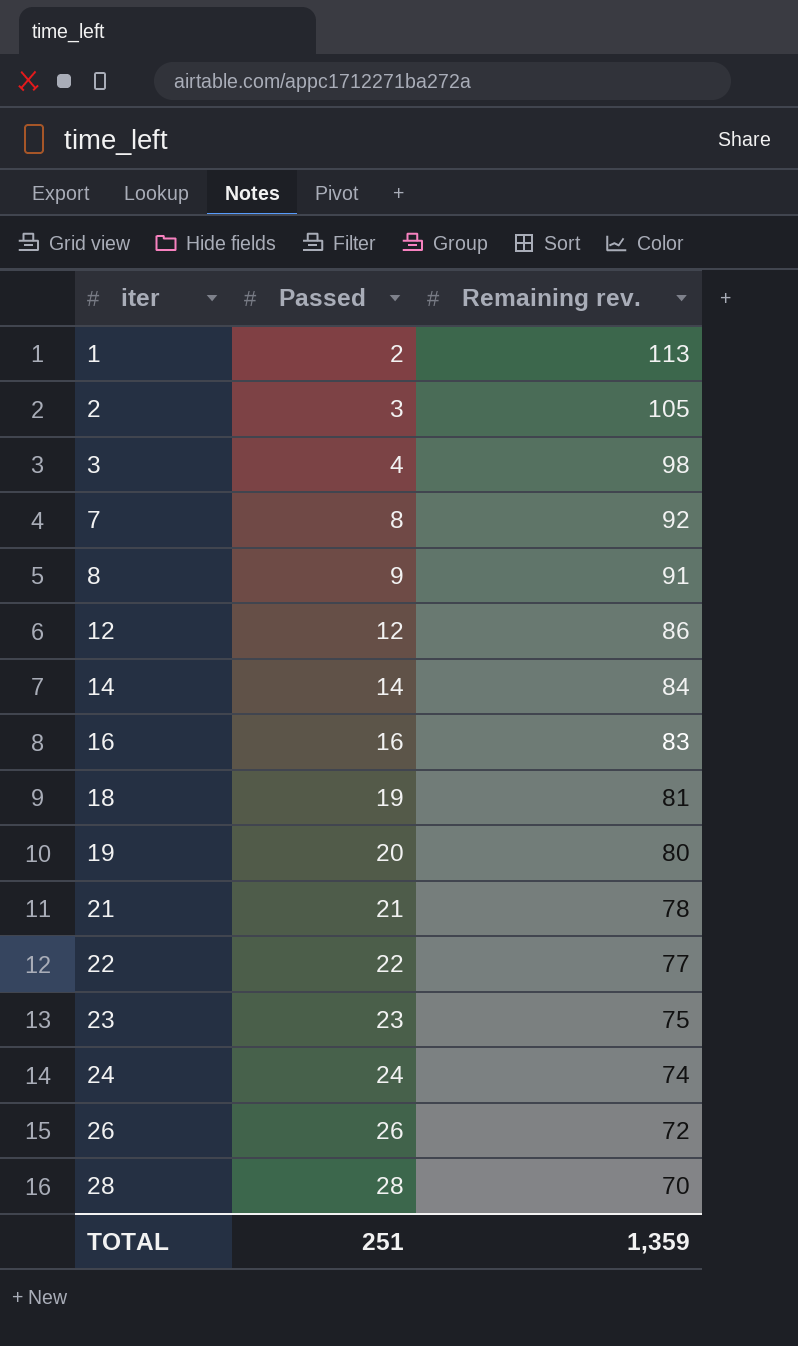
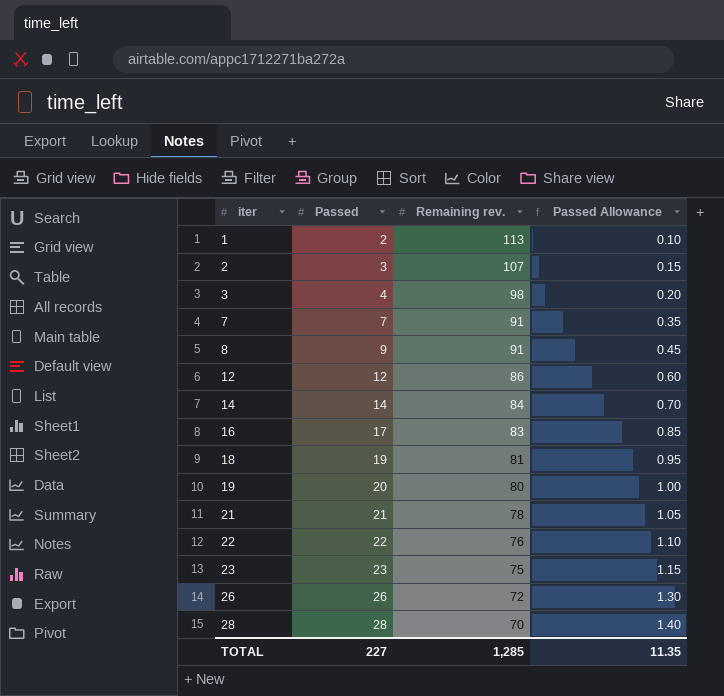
column Passed Allowance | formula: none -> [Passed] * 0.05
row 24: 24 | 74 -> none
2 | Remaining rev.: 105 -> 107
7 | Passed: 8 -> 7
7 | Remaining rev.: 92 -> 91
16 | Passed: 16 -> 17
22 | Remaining rev.: 77 -> 76
TOTAL | Passed: 251 -> 227
TOTAL | Remaining rev.: 1,359 -> 1,285

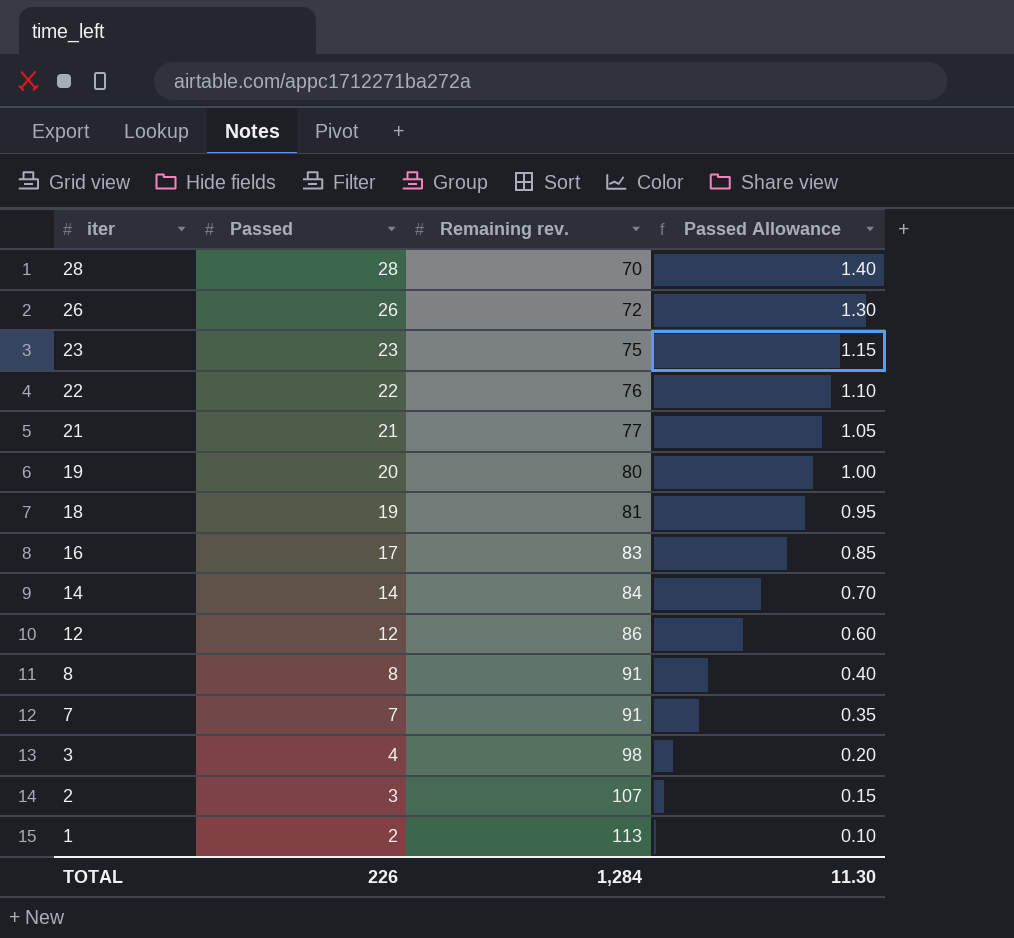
row order: iter ascending -> iter descending
21 | Remaining rev.: 78 -> 77
8 | Passed: 9 -> 8
8 | Passed Allowance: 0.45 -> 0.40
TOTAL | Passed: 227 -> 226
TOTAL | Remaining rev.: 1,285 -> 1,284
TOTAL | Passed Allowance: 11.35 -> 11.30

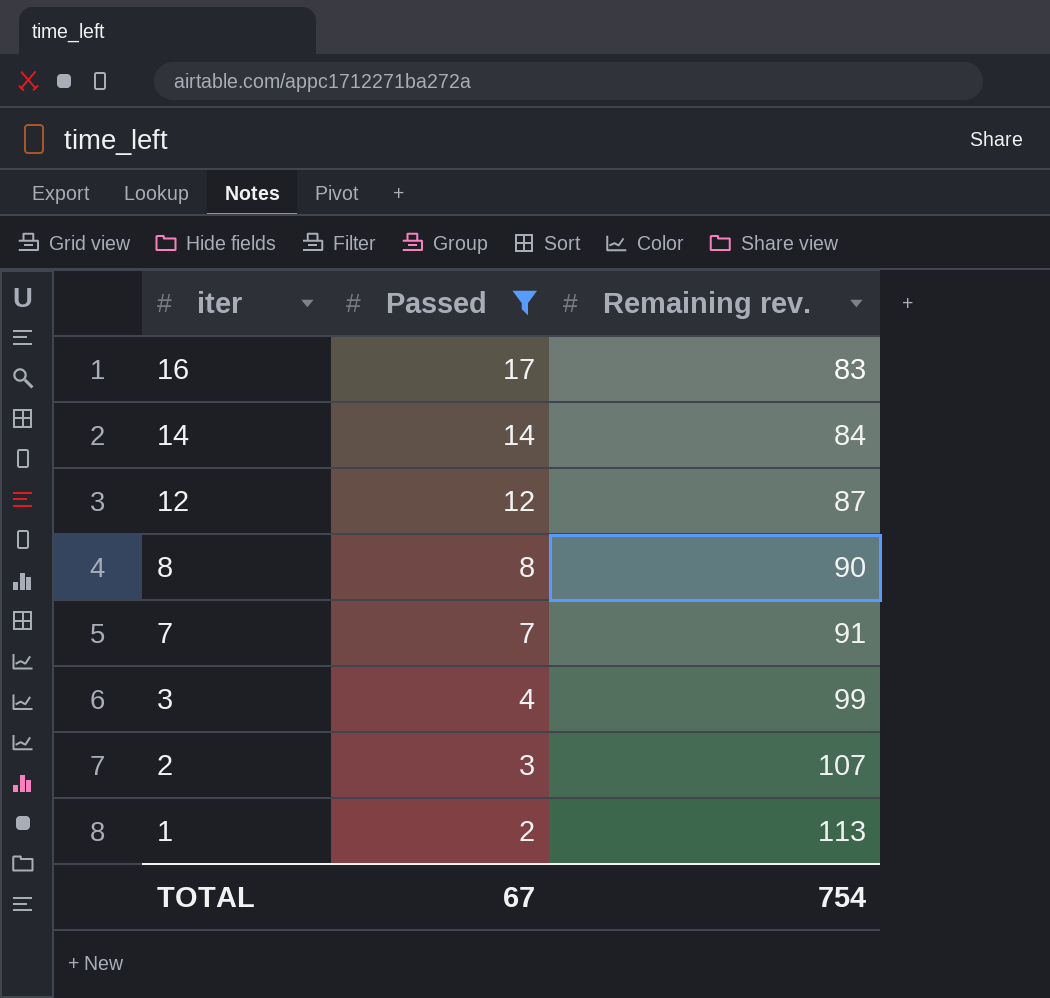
filter: none -> Passed <= 17
column Passed Allowance | formula: [Passed] * 0.05 -> none
12 | Remaining rev.: 86 -> 87
8 | Remaining rev.: 91 -> 90
3 | Remaining rev.: 98 -> 99
TOTAL | Passed: 226 -> 67
TOTAL | Remaining rev.: 1,284 -> 754

